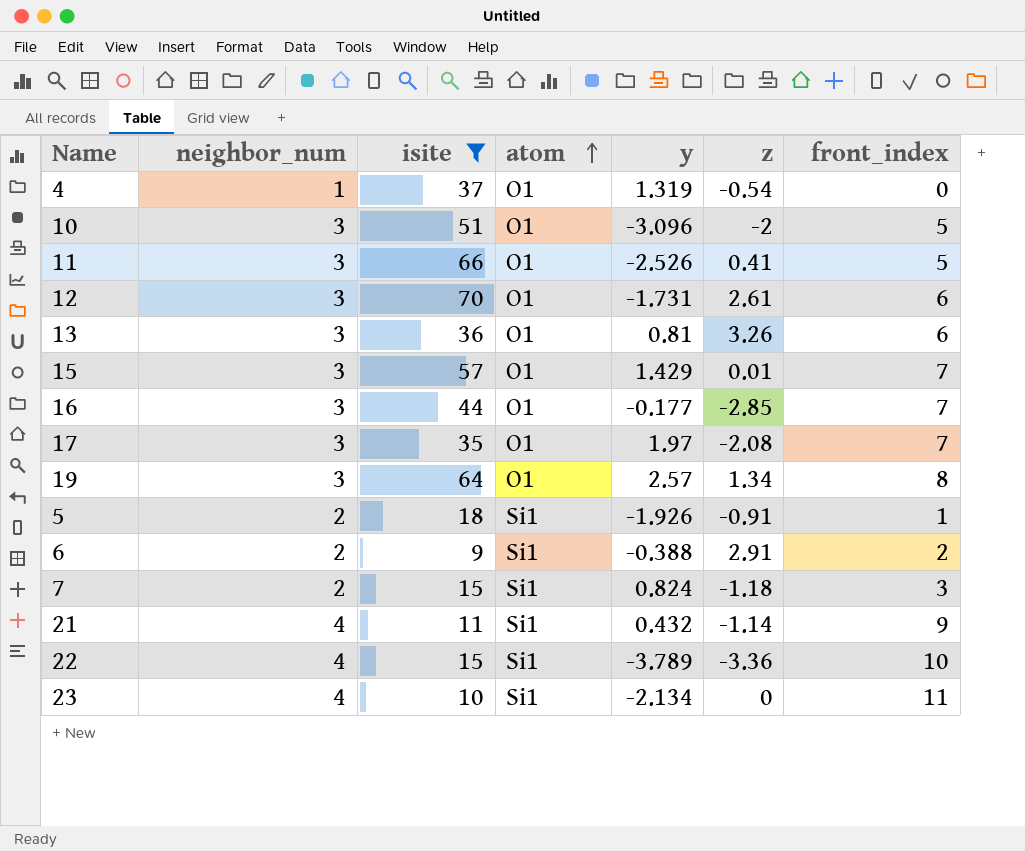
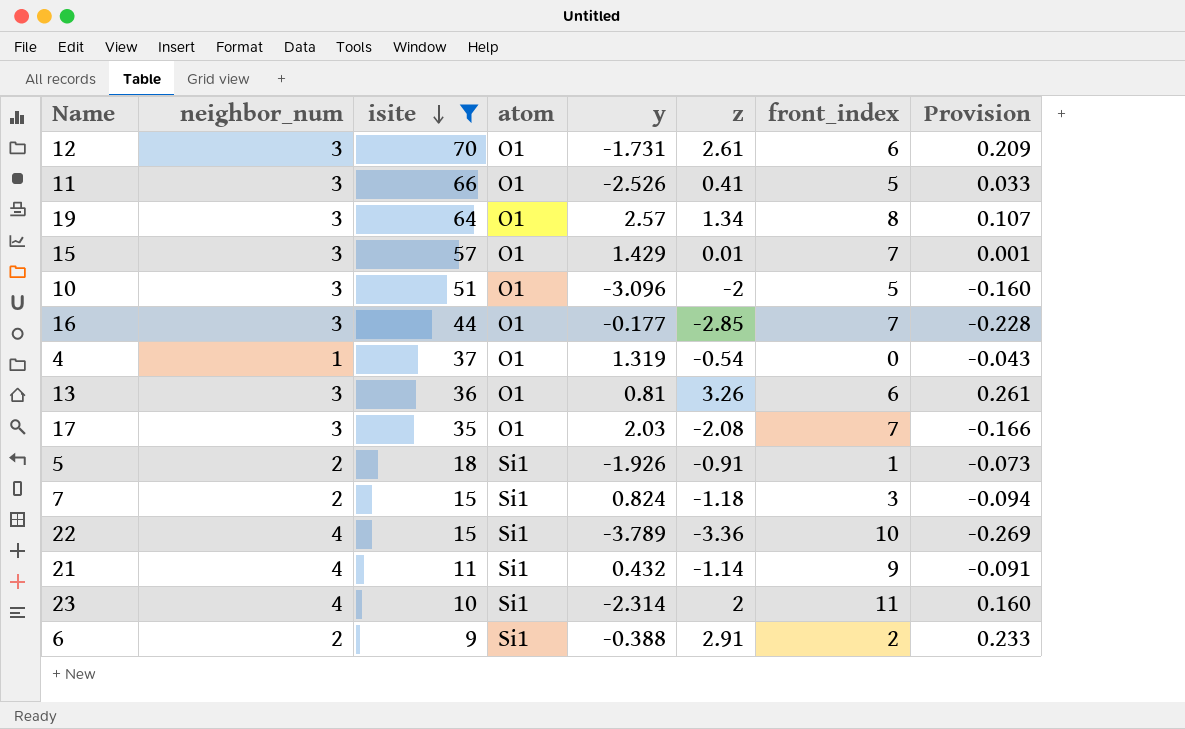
row order: atom ascending -> isite descending
column Provision | formula: none -> [z] * 0.08
17 | y: 1.97 -> 2.03
23 | y: -2.134 -> -2.314
23 | z: 0 -> 2

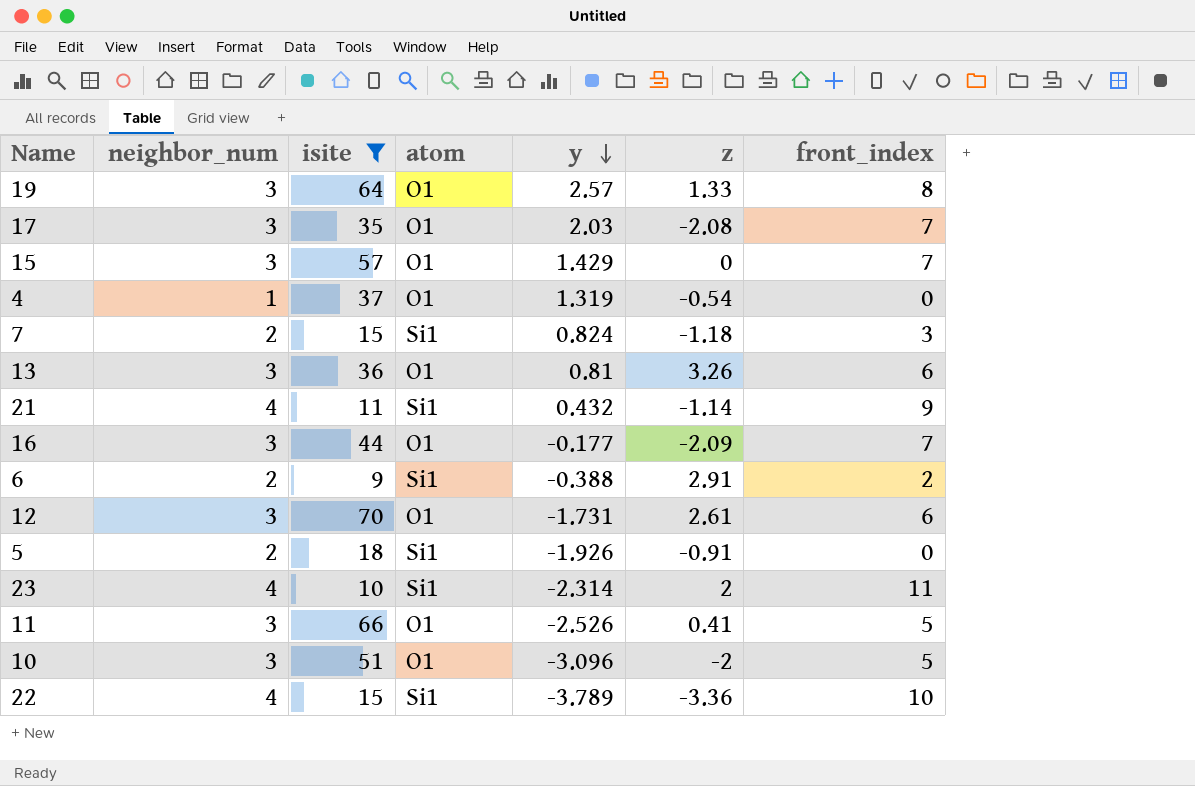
row order: isite descending -> y descending
column Provision | formula: [z] * 0.08 -> none
19 | z: 1.34 -> 1.33
15 | z: 0.01 -> 0
16 | z: -2.85 -> -2.09
5 | front_index: 1 -> 0

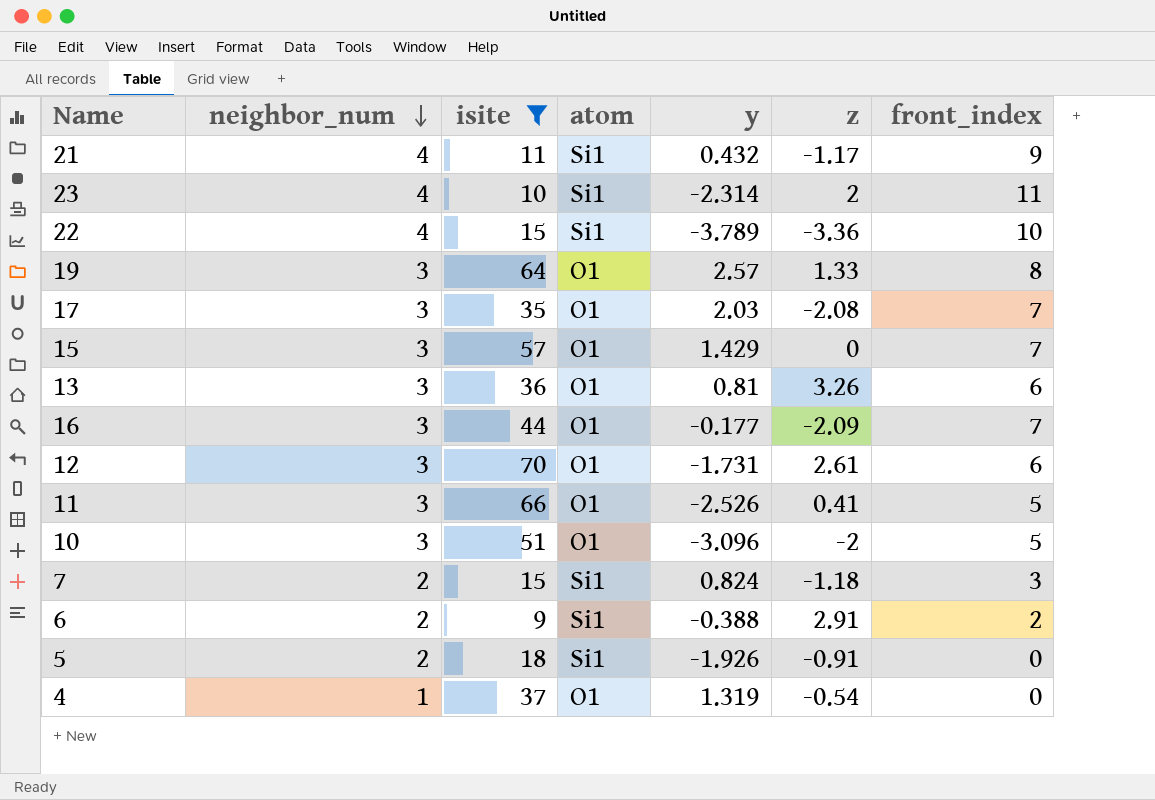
row order: y descending -> neighbor_num descending
21 | z: -1.14 -> -1.17

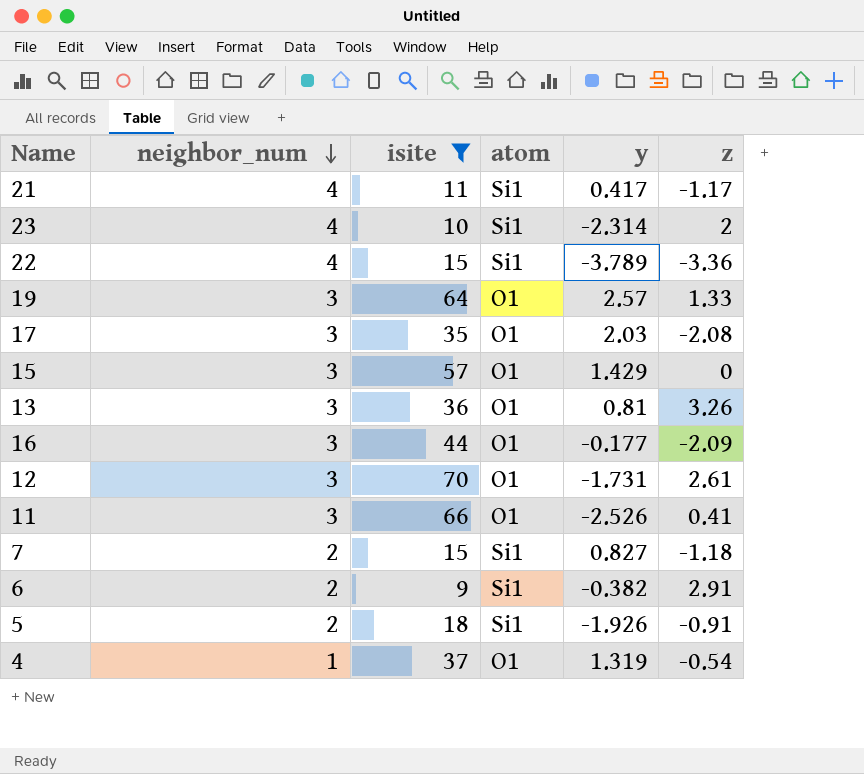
column front_index | position: 7 -> none
row 10: 3 | 51 | O1 | -3.096 | -2 | 5 -> none
21 | y: 0.432 -> 0.417
7 | y: 0.824 -> 0.827
6 | y: -0.388 -> -0.382

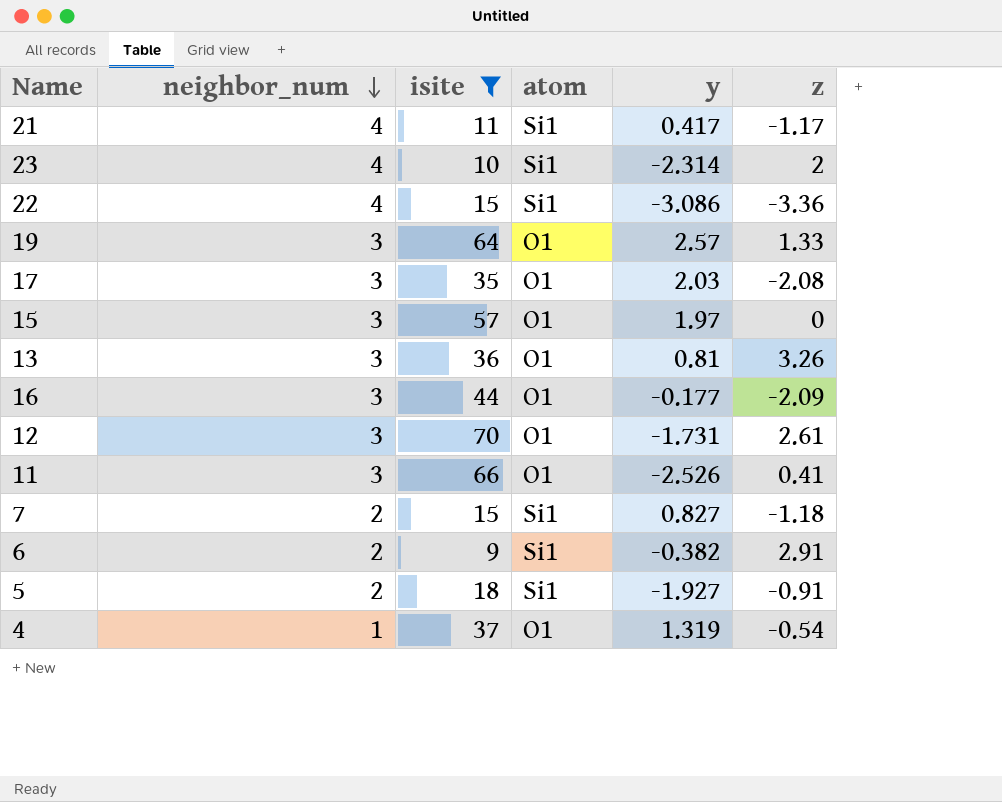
22 | y: -3.789 -> -3.086
15 | y: 1.429 -> 1.97
5 | y: -1.926 -> -1.927

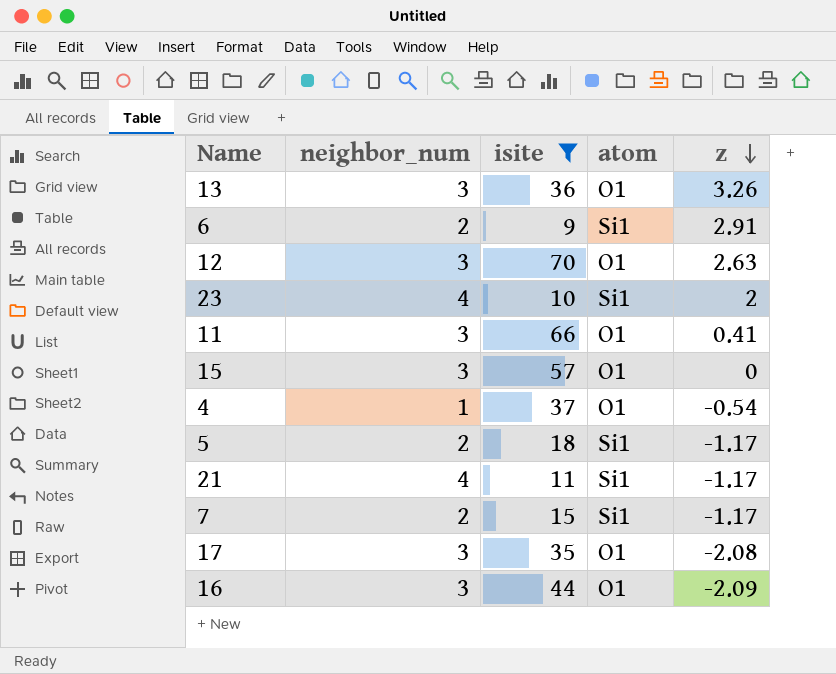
row order: neighbor_num descending -> z descending
column y | position: 5 -> none
row 22: 4 | 15 | Si1 | -3.086 | -3.36 -> none
row 19: 3 | 64 | O1 | 2.57 | 1.33 -> none
12 | z: 2.61 -> 2.63
5 | z: -0.91 -> -1.17
7 | z: -1.18 -> -1.17

